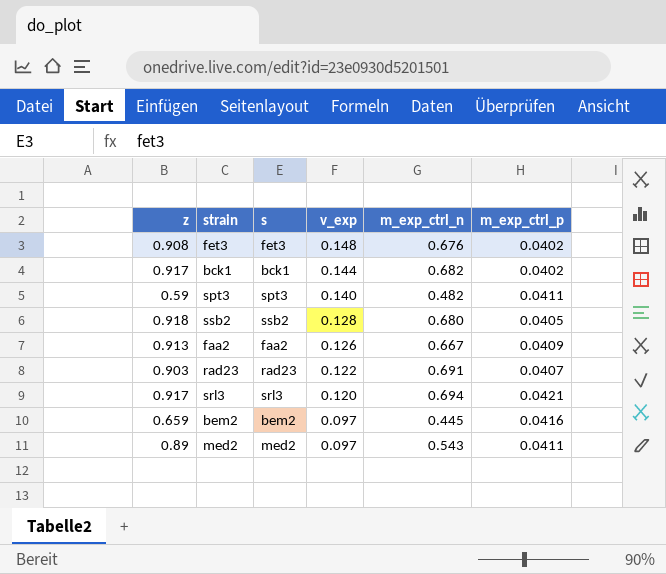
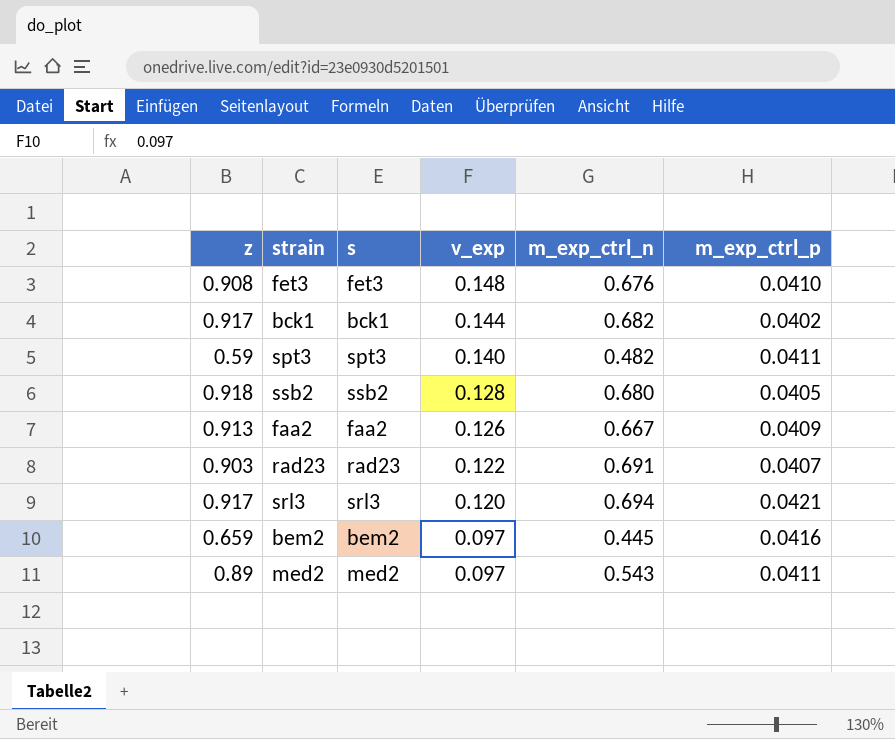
fet3 | m_exp_ctrl_p: 0.0402 -> 0.0410

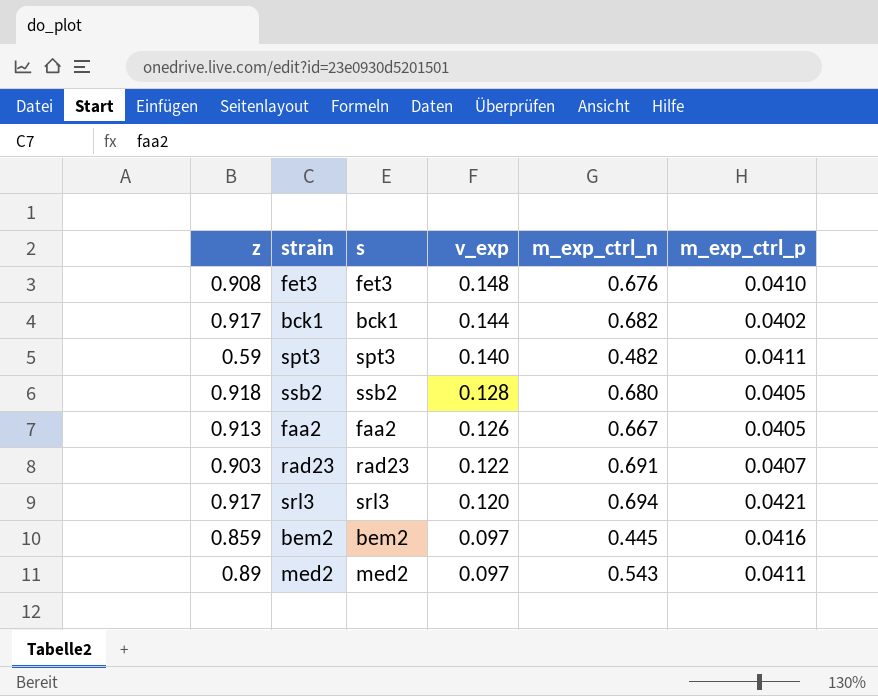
faa2 | m_exp_ctrl_p: 0.0409 -> 0.0405
bem2 | z: 0.659 -> 0.859

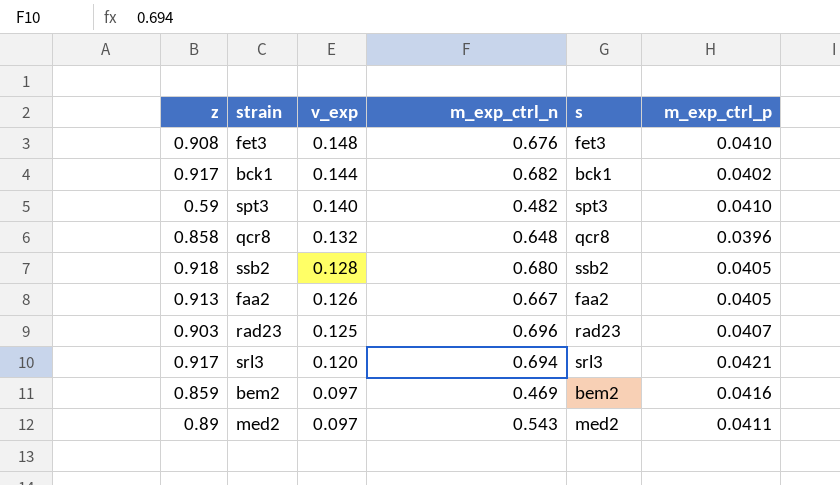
column s | position: 3 -> 5
spt3 | m_exp_ctrl_p: 0.0411 -> 0.0410
row qcr8: none -> 0.858 | 0.132 | 0.648 | qcr8 | 0.0396
rad23 | v_exp: 0.122 -> 0.125
rad23 | m_exp_ctrl_n: 0.691 -> 0.696
bem2 | m_exp_ctrl_n: 0.445 -> 0.469

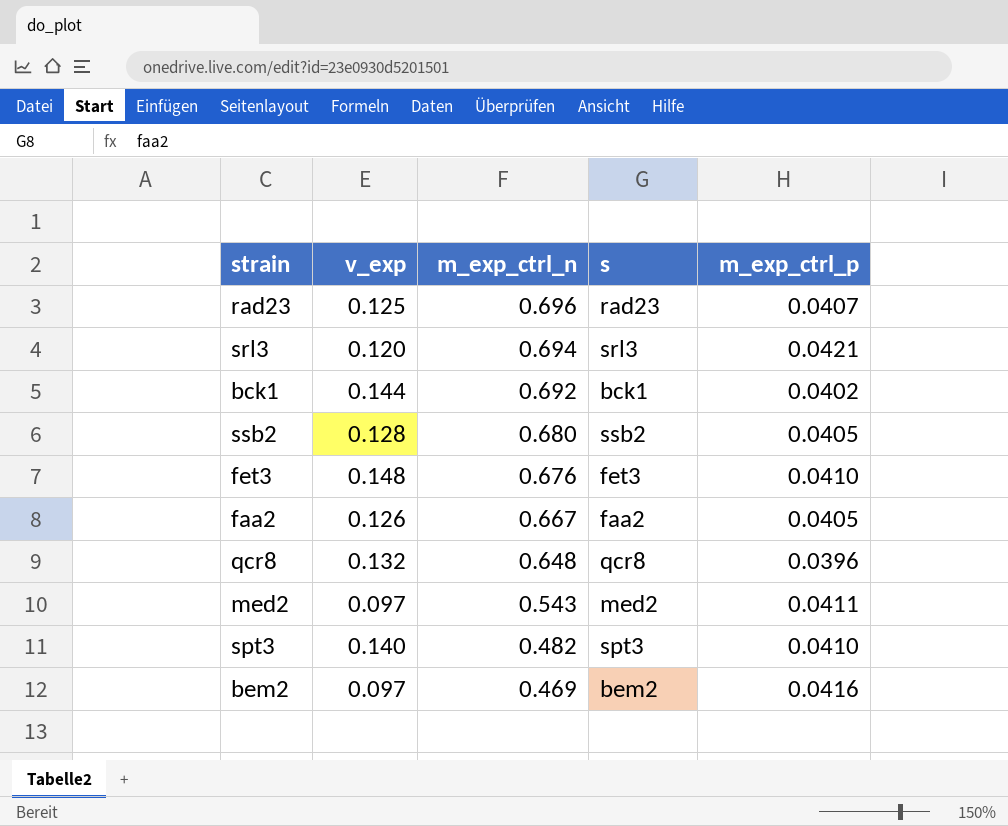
row order: v_exp descending -> m_exp_ctrl_n descending
column z | position: 1 -> none
bck1 | m_exp_ctrl_n: 0.682 -> 0.692

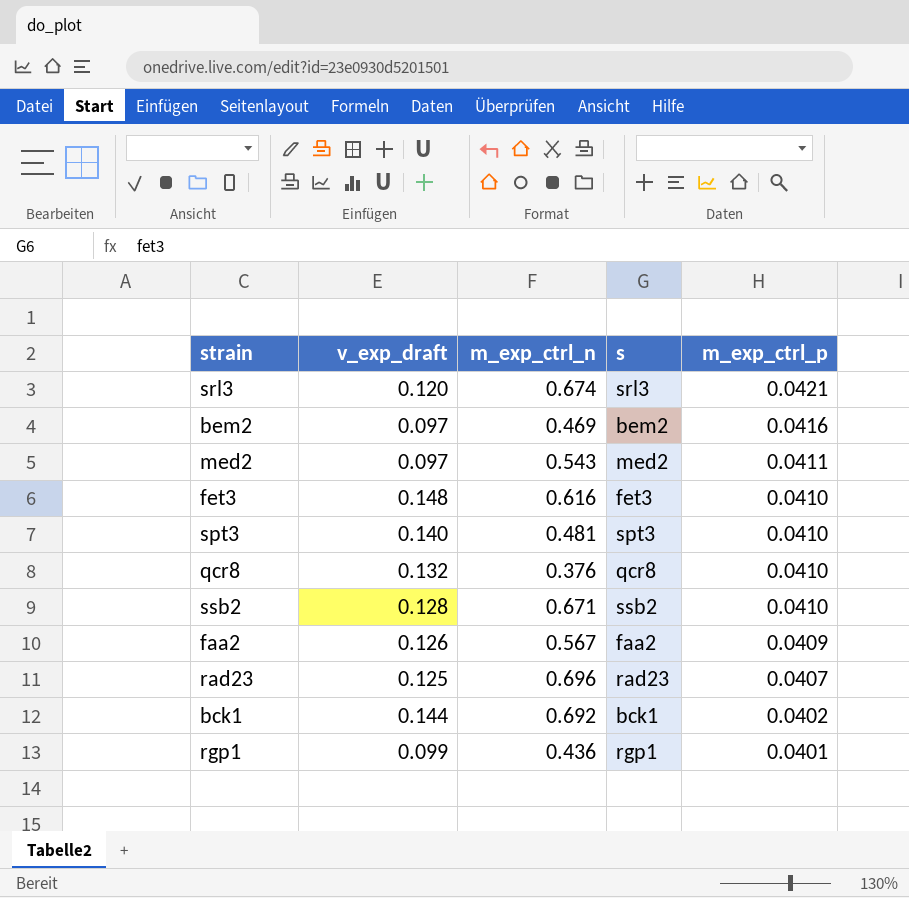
row order: m_exp_ctrl_n descending -> m_exp_ctrl_p descending
column name: v_exp -> v_exp_draft
srl3 | m_exp_ctrl_n: 0.694 -> 0.674
fet3 | m_exp_ctrl_n: 0.676 -> 0.616
spt3 | m_exp_ctrl_n: 0.482 -> 0.481
qcr8 | m_exp_ctrl_n: 0.648 -> 0.376
qcr8 | m_exp_ctrl_p: 0.0396 -> 0.0410
ssb2 | m_exp_ctrl_n: 0.680 -> 0.671
ssb2 | m_exp_ctrl_p: 0.0405 -> 0.0410
faa2 | m_exp_ctrl_n: 0.667 -> 0.567
faa2 | m_exp_ctrl_p: 0.0405 -> 0.0409
row rgp1: none -> 0.099 | 0.436 | rgp1 | 0.0401

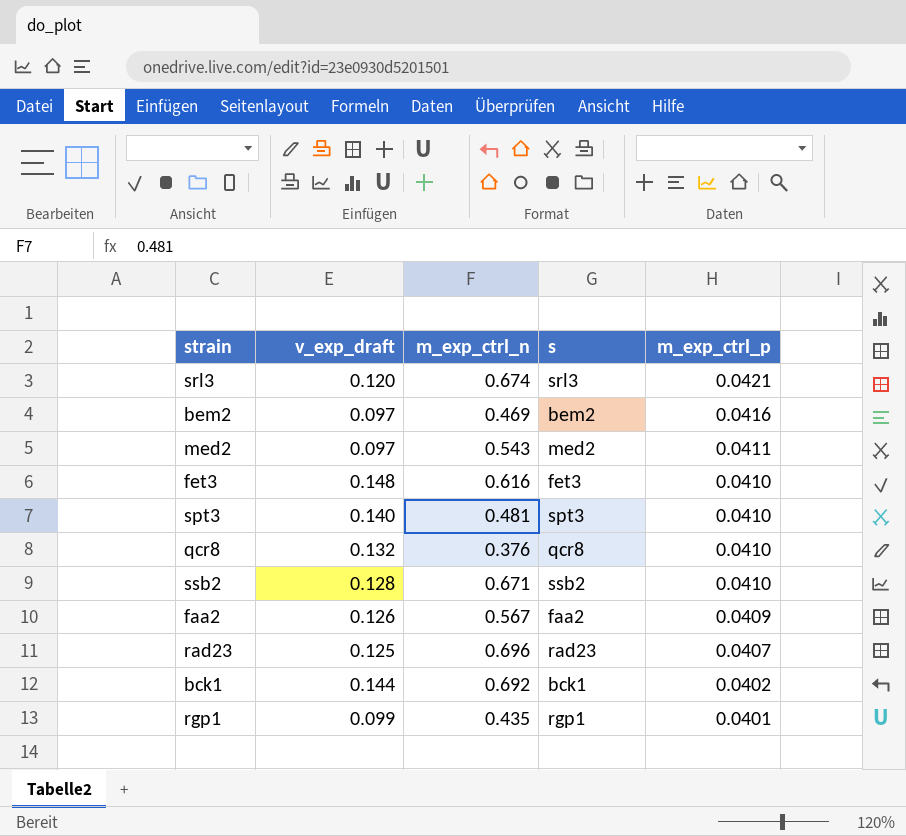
rgp1 | m_exp_ctrl_n: 0.436 -> 0.435

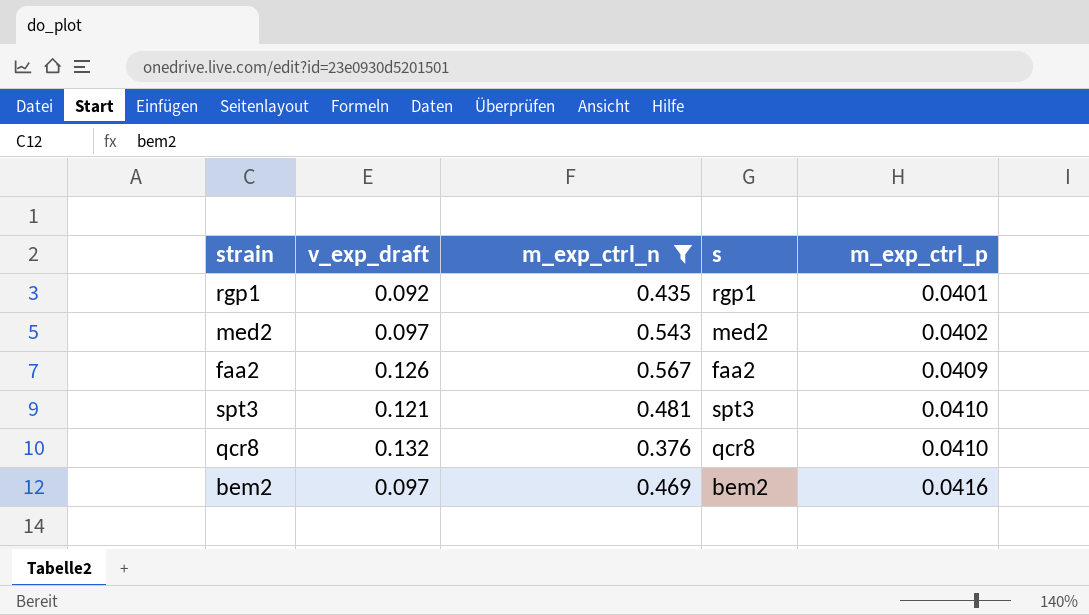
filter: none -> m_exp_ctrl_n <= 0.567
row order: m_exp_ctrl_p descending -> m_exp_ctrl_p ascending
rgp1 | v_exp_draft: 0.099 -> 0.092
med2 | m_exp_ctrl_p: 0.0411 -> 0.0402
spt3 | v_exp_draft: 0.140 -> 0.121

